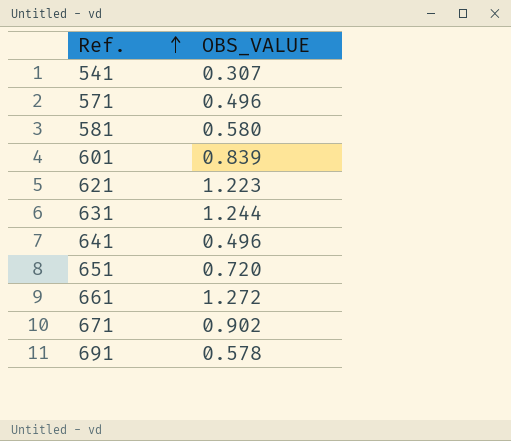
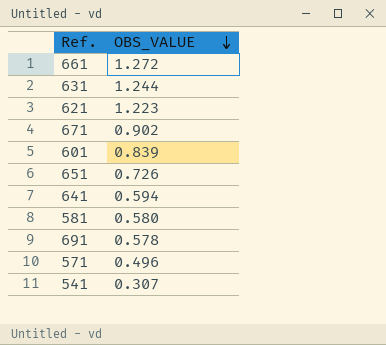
row order: Ref. ascending -> OBS_VALUE descending
651 | OBS_VALUE: 0.720 -> 0.726
641 | OBS_VALUE: 0.496 -> 0.594

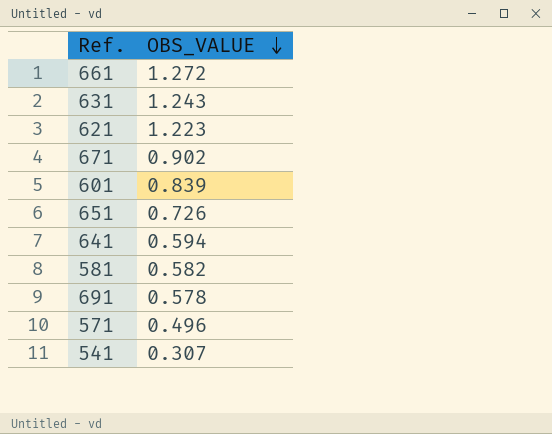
631 | OBS_VALUE: 1.244 -> 1.243
581 | OBS_VALUE: 0.580 -> 0.582

